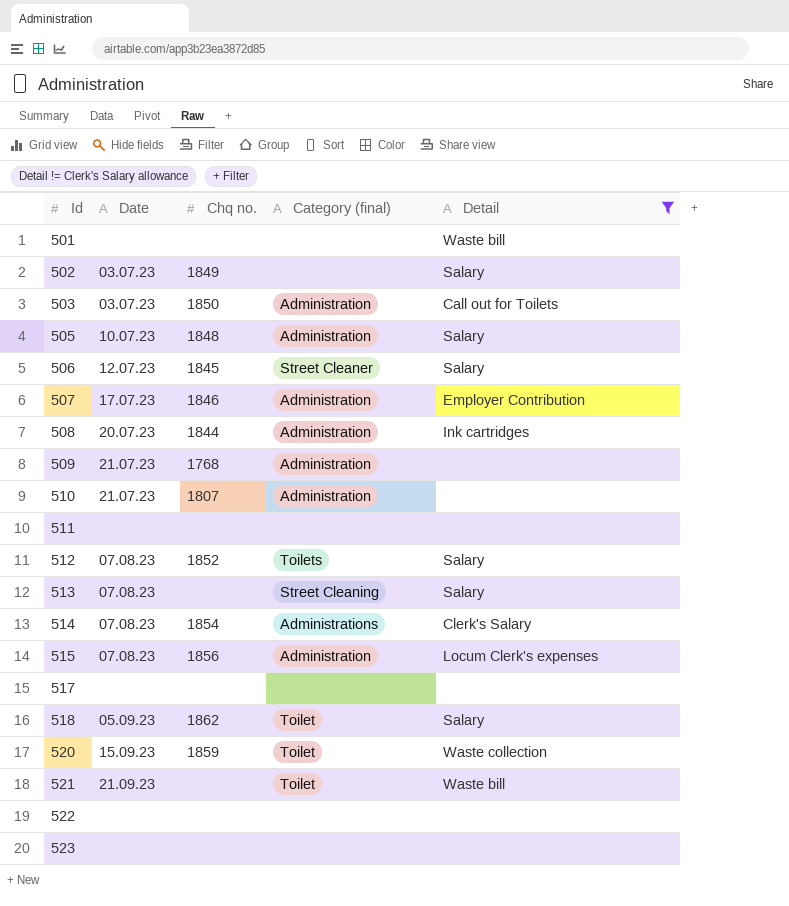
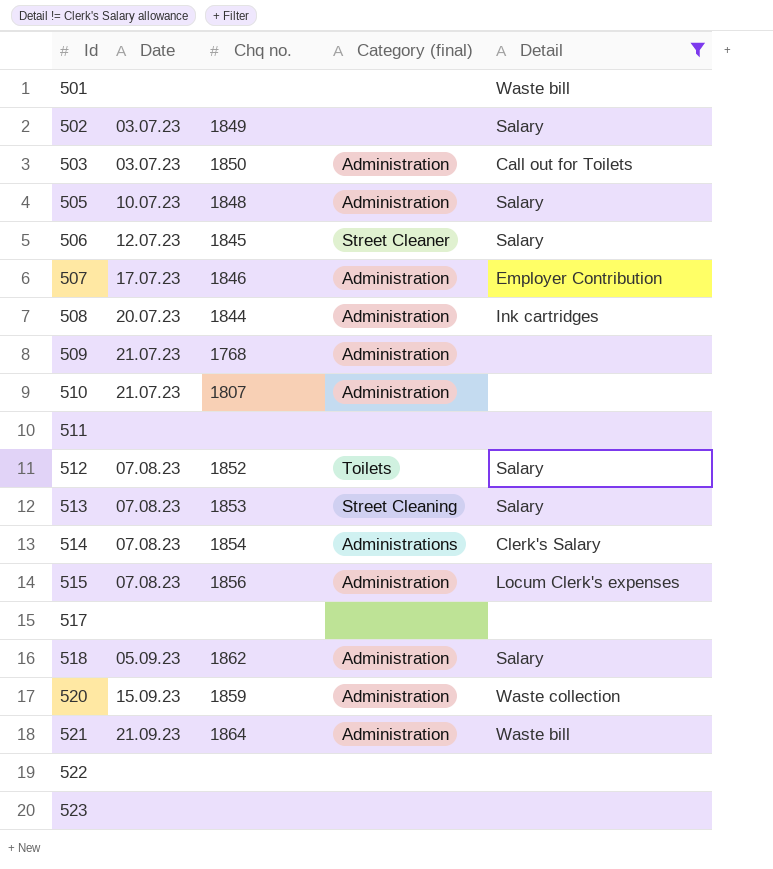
513 | Chq no.: none -> 1853
518 | Category (final): Toilet -> Administration
520 | Category (final): Toilet -> Administration
521 | Chq no.: none -> 1864
521 | Category (final): Toilet -> Administration

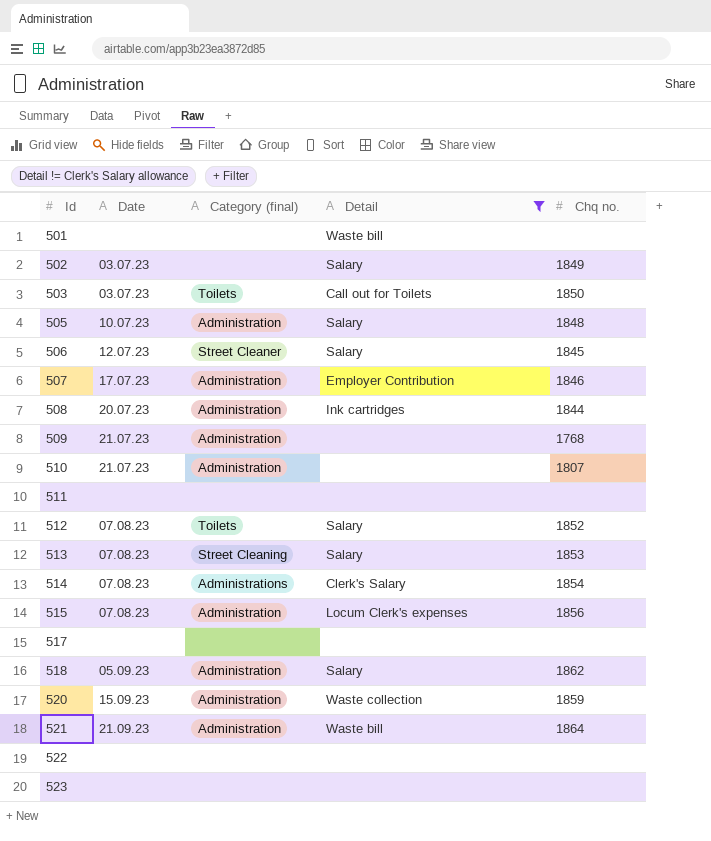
column Chq no. | position: 3 -> 5
503 | Category (final): Administration -> Toilets

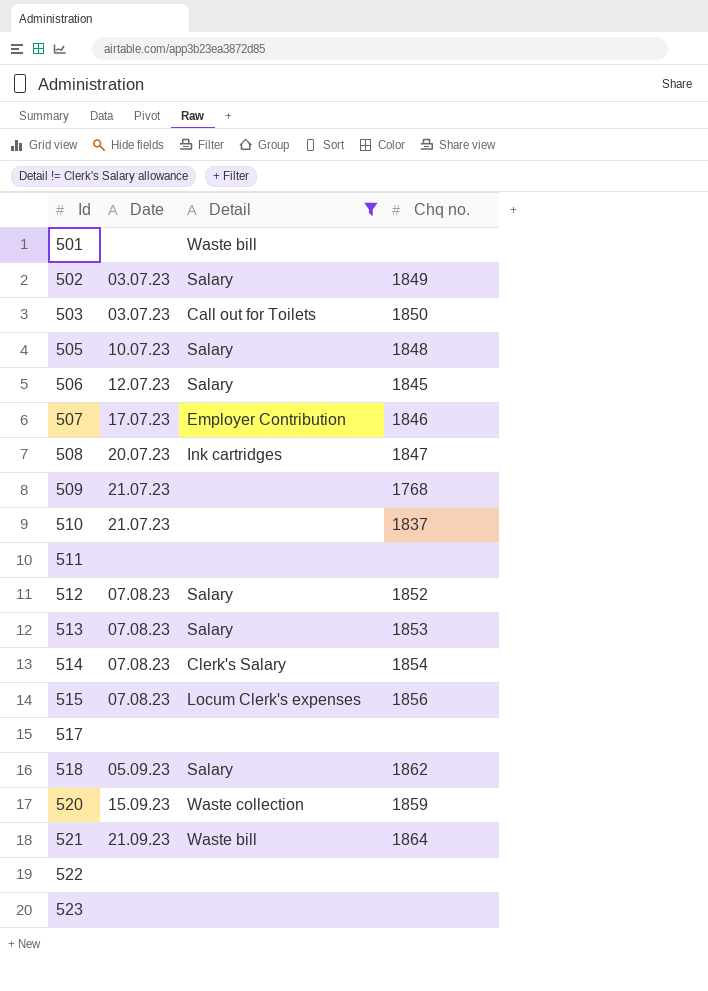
column Category (final) | position: 3 -> none
508 | Chq no.: 1844 -> 1847
510 | Chq no.: 1807 -> 1837

